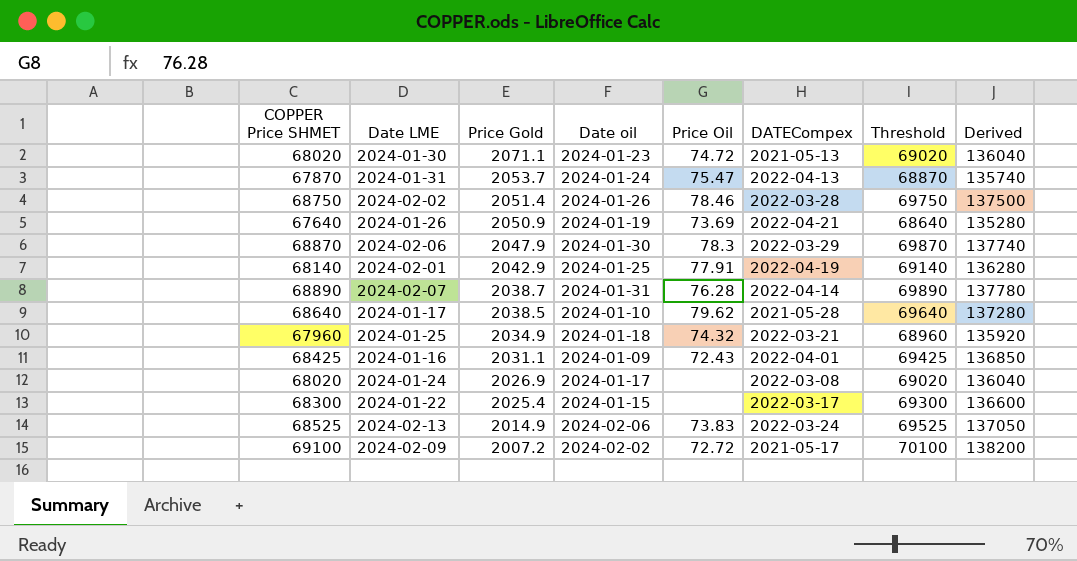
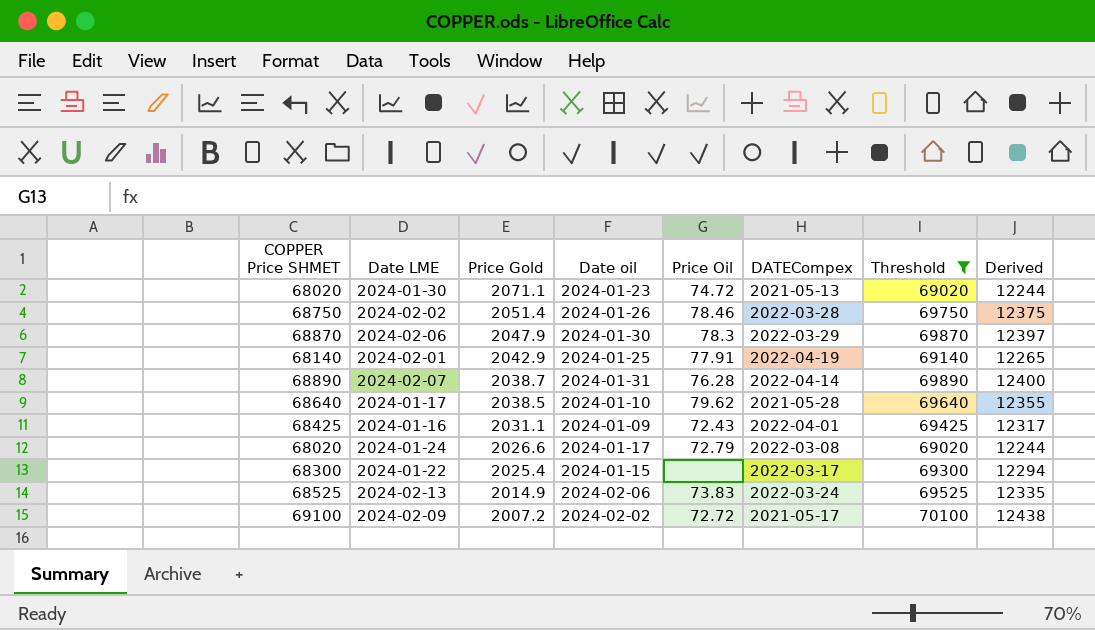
filter: none -> Threshold >= 69020
column Derived | formula: [COPPER Price SHMET] * 2 -> [COPPER Price SHMET] * 0.18
2024-01-24 | Price Gold: 2026.9 -> 2026.6
2024-01-24 | Price Oil: none -> 72.79

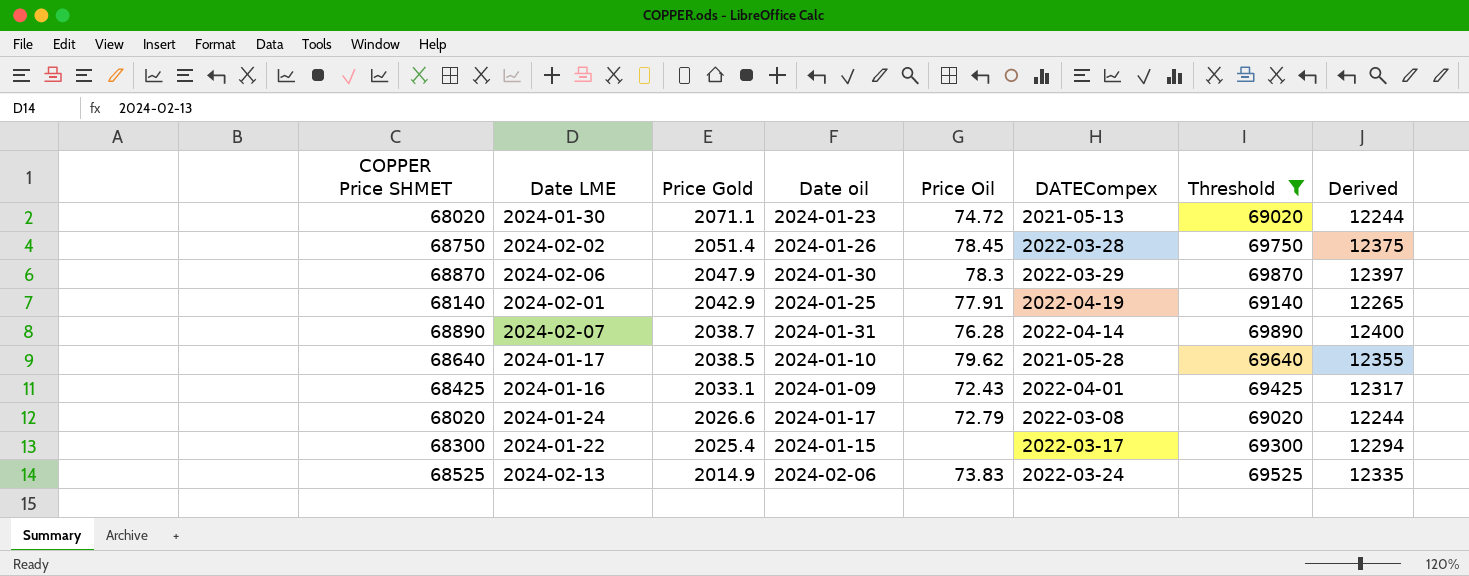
row 2024-02-09: 69100 | 2007.2 | 2024-02-02 | 72.72 | 2021-05-17 | 70100 | 12438 -> none
2024-02-02 | Price Oil: 78.46 -> 78.45
2024-01-16 | Price Gold: 2031.1 -> 2033.1

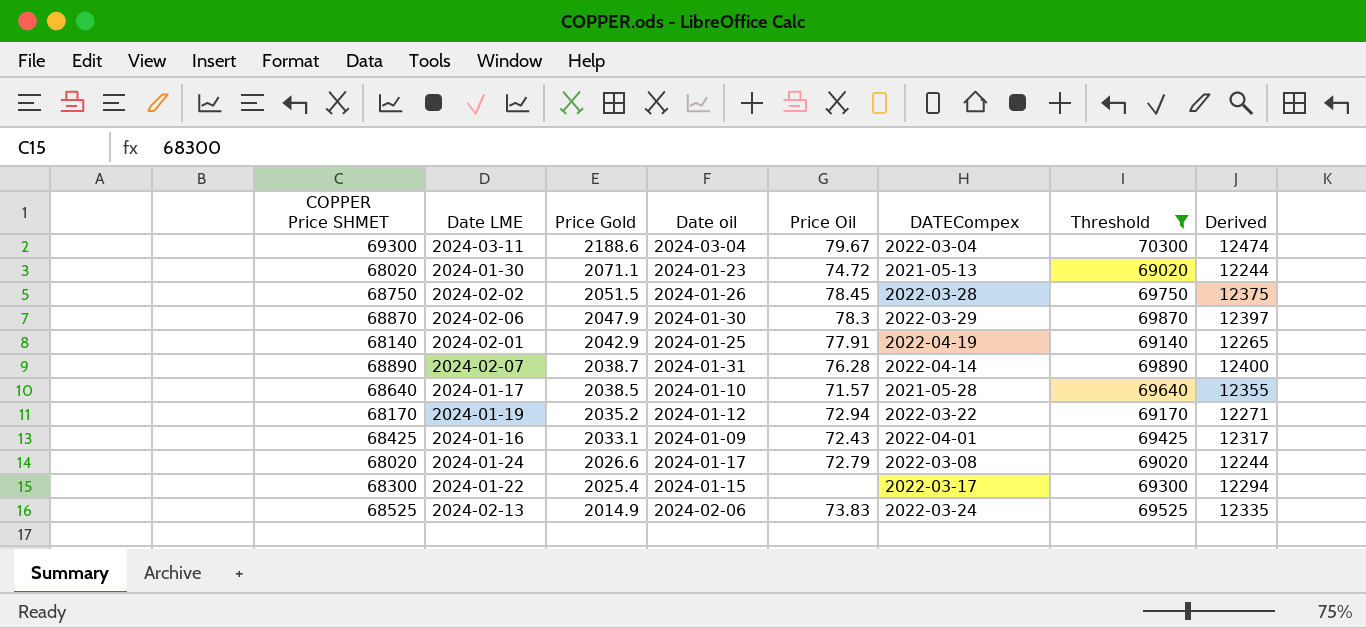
row 2024-03-11: none -> 69300 | 2188.6 | 2024-03-04 | 79.67 | 2022-03-04 | 70300 | 12474
2024-02-02 | Price Gold: 2051.4 -> 2051.5
2024-01-17 | Price Oil: 79.62 -> 71.57
row 2024-01-19: none -> 68170 | 2035.2 | 2024-01-12 | 72.94 | 2022-03-22 | 69170 | 12271

